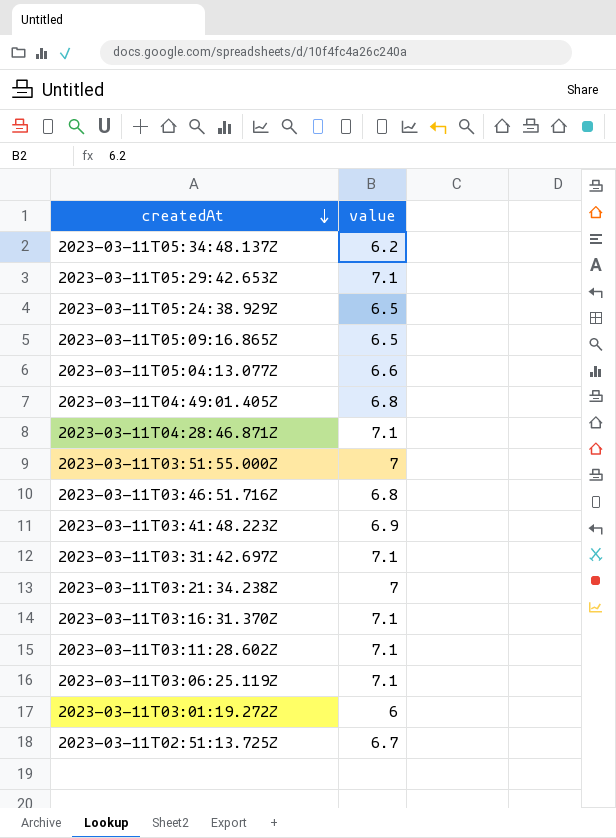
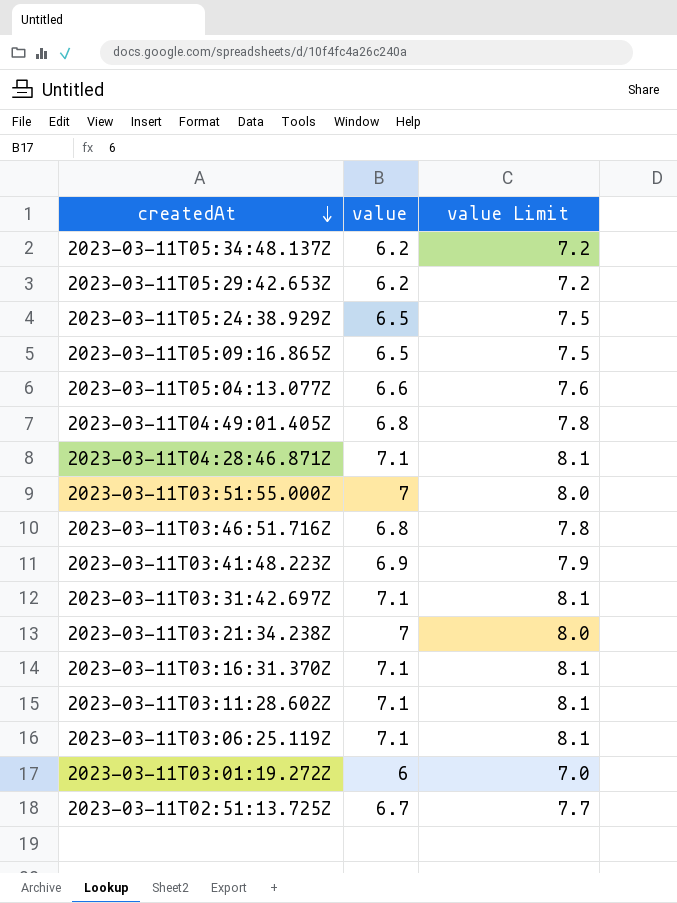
column value Limit | formula: none -> [value] + 1
2023-03-11T05:29:42.653Z | value: 7.1 -> 6.2

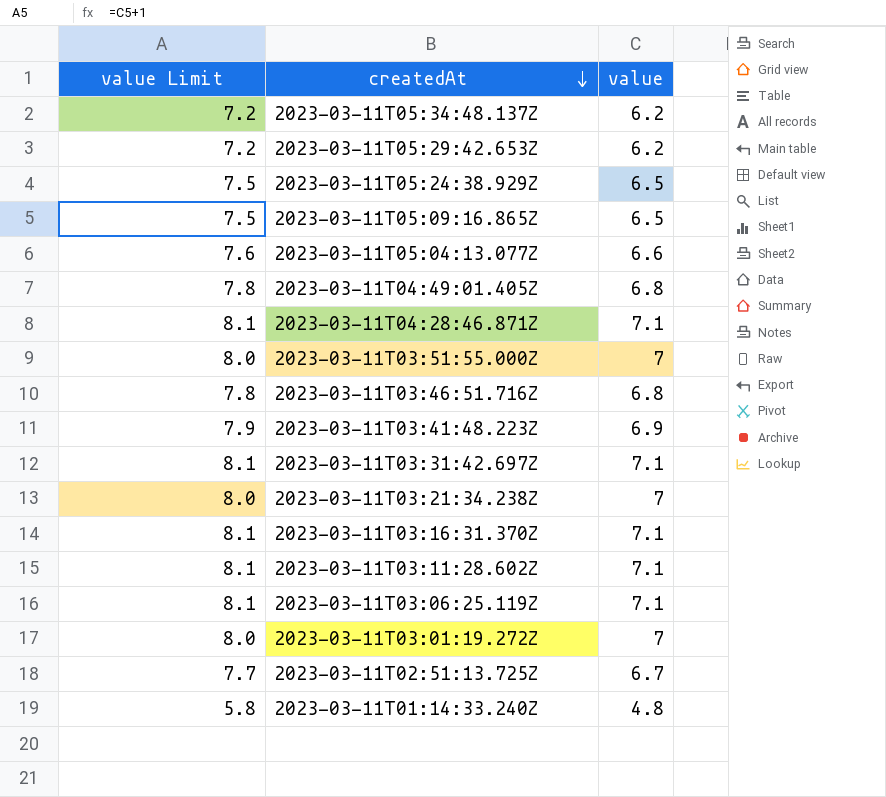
column value Limit | position: 3 -> 1
2023-03-11T03:01:19.272Z | value Limit: 7.0 -> 8.0
2023-03-11T03:01:19.272Z | value: 6 -> 7
row 2023-03-11T01:14:33.240Z: none -> 5.8 | 4.8

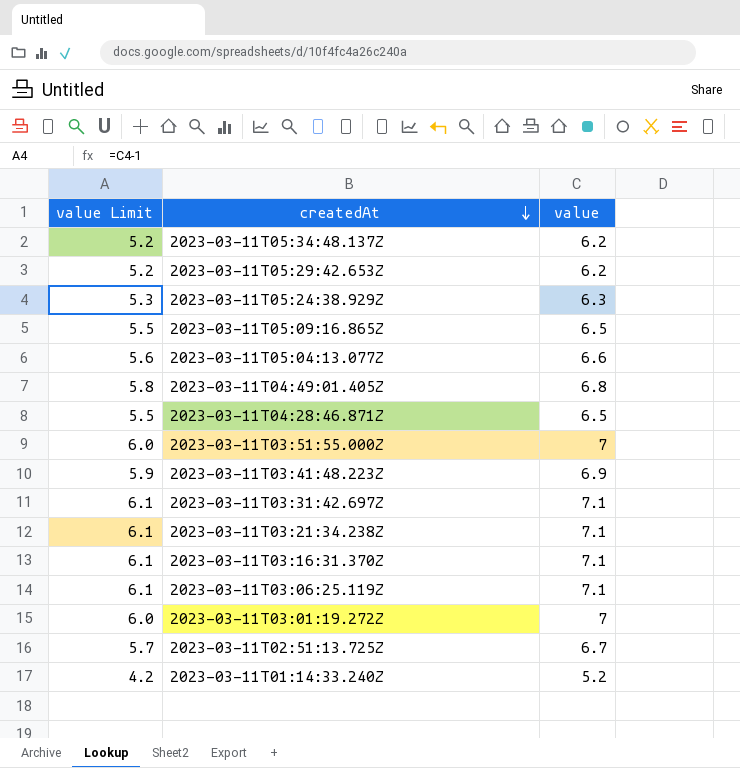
column value Limit | formula: [value] + 1 -> [value] - 1
row 2023-03-11T03:46:51.716Z: 7.8 | 6.8 -> none
row 2023-03-11T03:11:28.602Z: 8.1 | 7.1 -> none
2023-03-11T05:24:38.929Z | value: 6.5 -> 6.3
2023-03-11T04:28:46.871Z | value: 7.1 -> 6.5
2023-03-11T03:21:34.238Z | value: 7 -> 7.1
2023-03-11T01:14:33.240Z | value: 4.8 -> 5.2

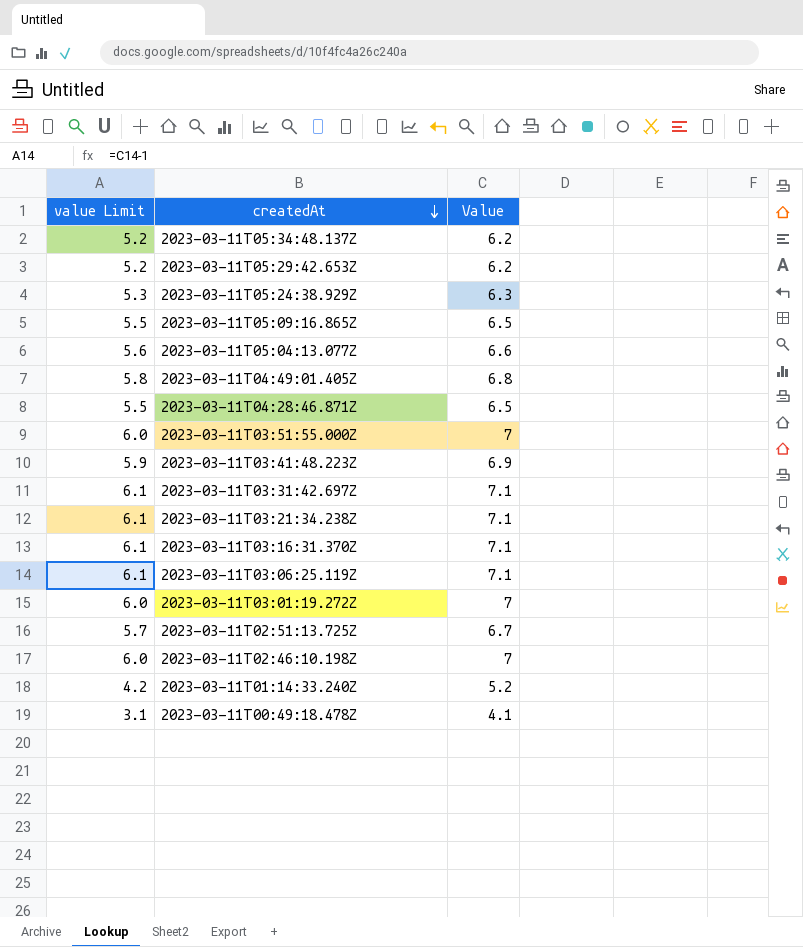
column name: value -> Value
row 2023-03-11T02:46:10.198Z: none -> 6.0 | 7
row 2023-03-11T00:49:18.478Z: none -> 3.1 | 4.1

